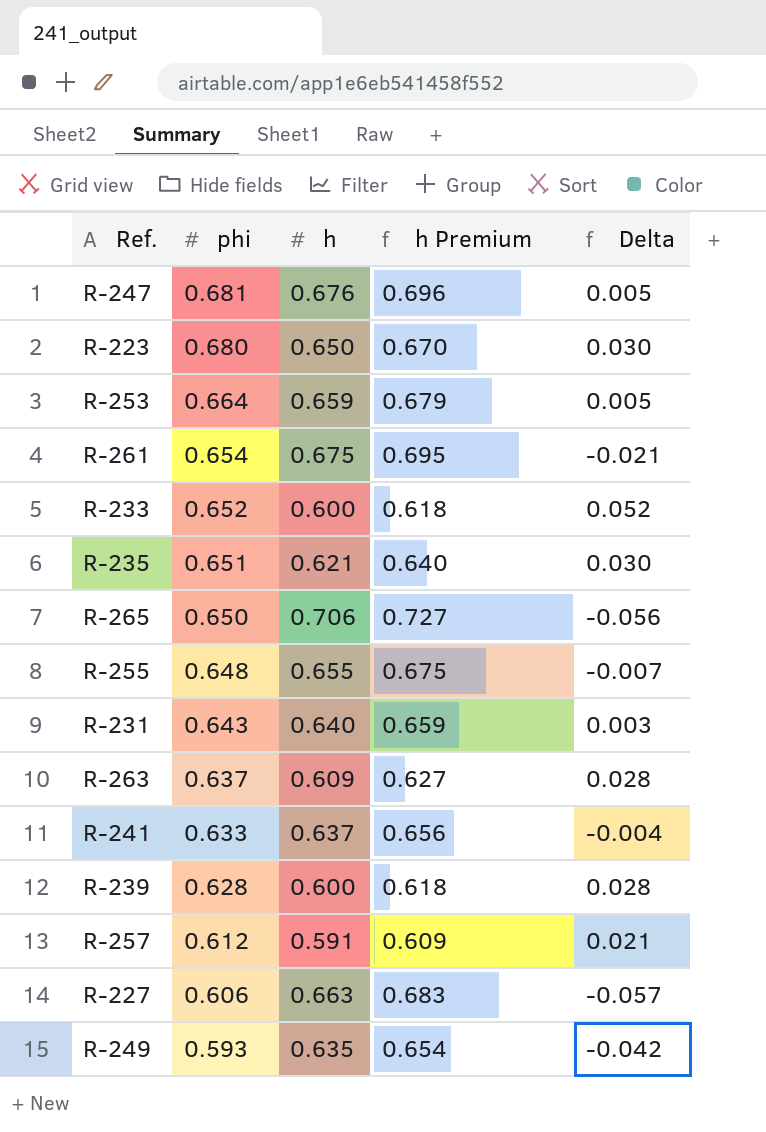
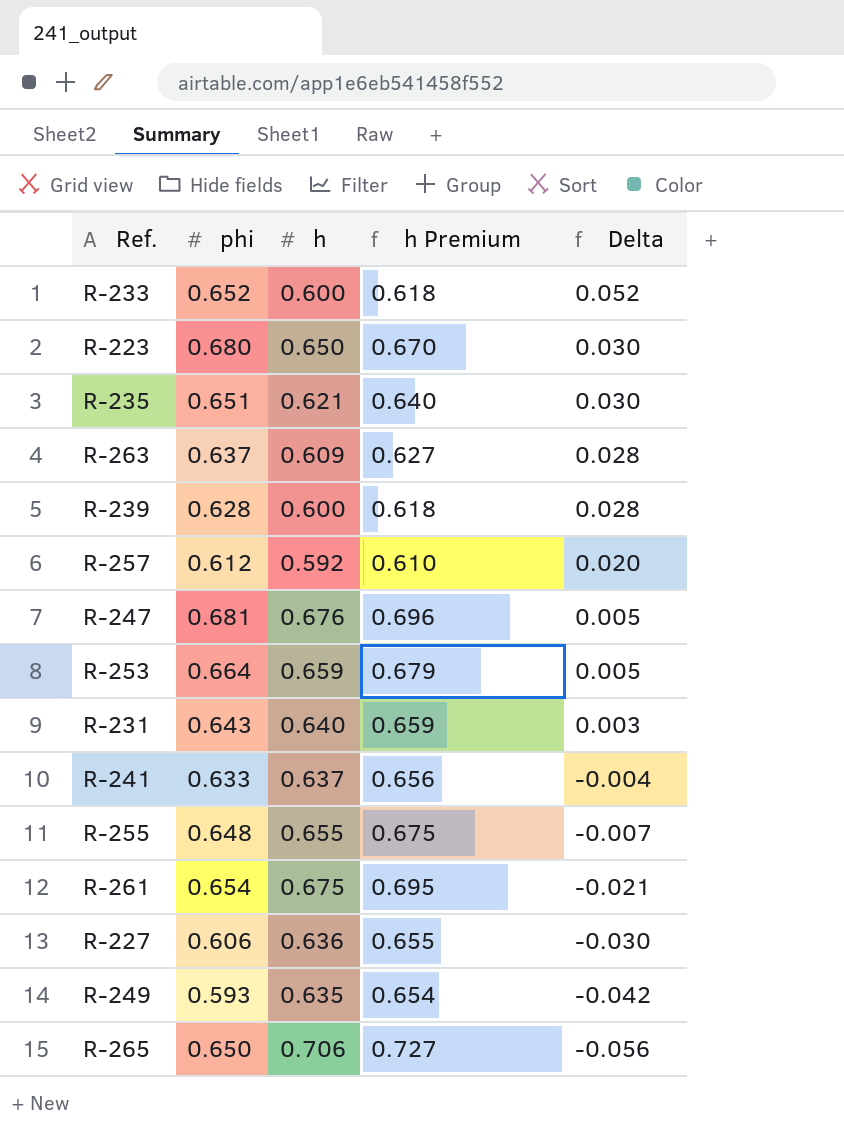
row order: phi descending -> Delta descending
R-257 | h: 0.591 -> 0.592
R-257 | h Premium: 0.609 -> 0.610
R-257 | Delta: 0.021 -> 0.020
R-227 | h: 0.663 -> 0.636
R-227 | h Premium: 0.683 -> 0.655
R-227 | Delta: -0.057 -> -0.030

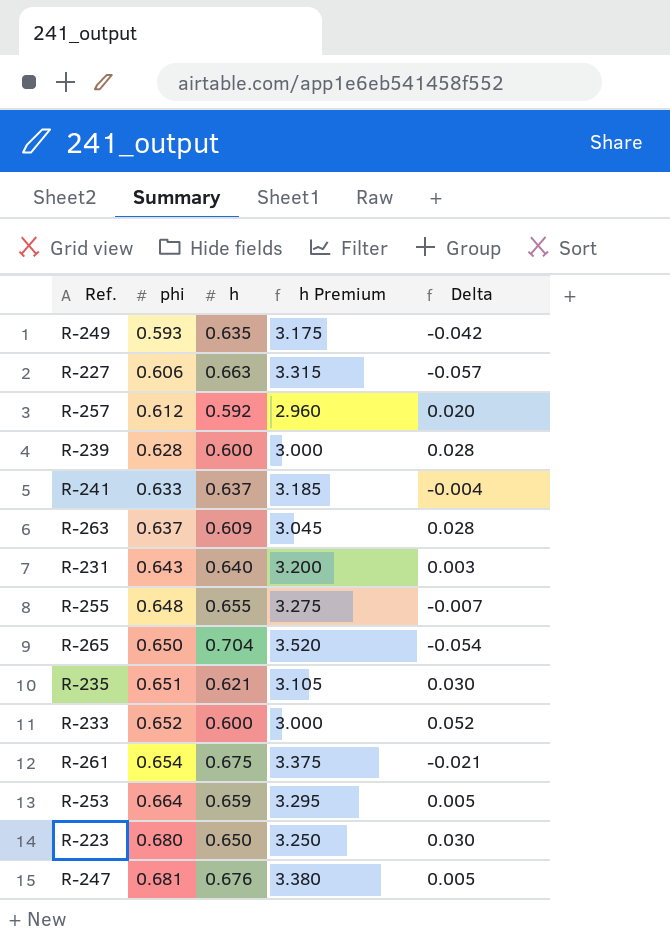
row order: Delta descending -> phi ascending
column h Premium | formula: [h] * 1.03 -> [h] * 5
R-227 | h: 0.636 -> 0.663
R-227 | Delta: -0.030 -> -0.057
R-265 | h: 0.706 -> 0.704
R-265 | Delta: -0.056 -> -0.054

